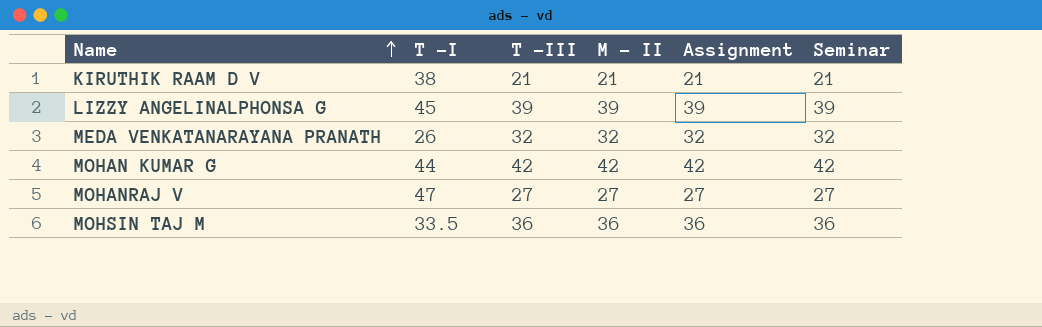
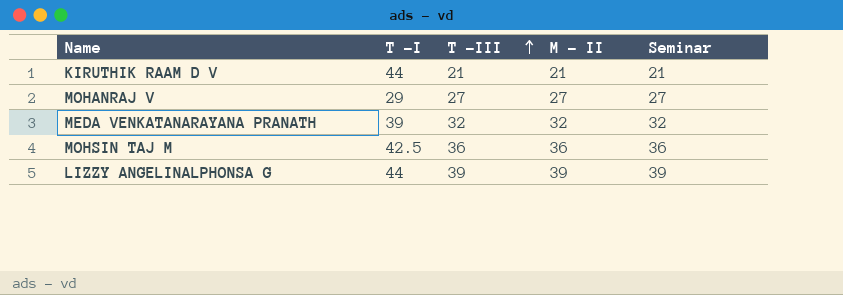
row order: Name ascending -> T -III ascending
column Assignment | position: 5 -> none
row MOHAN KUMAR G: 44 | 42 | 42 | 42 | 42 -> none
KIRUTHIK RAAM D V | T -I: 38 -> 44
MOHANRAJ V | T -I: 47 -> 29
MEDA VENKATANARAYANA PRANATH | T -I: 26 -> 39
MOHSIN TAJ M | T -I: 33.5 -> 42.5
LIZZY ANGELINALPHONSA G | T -I: 45 -> 44

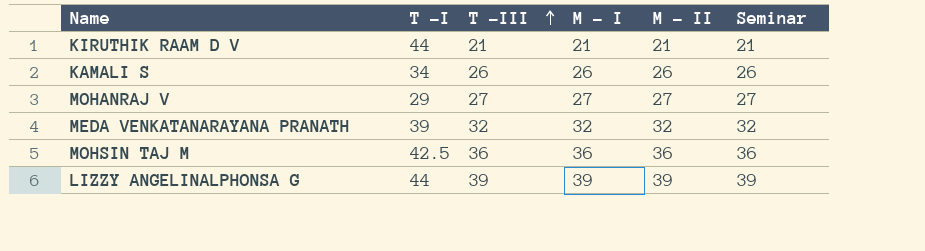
column M - I | position: none -> 4
row KAMALI S: none -> 34 | 26 | 26 | 26 | 26

